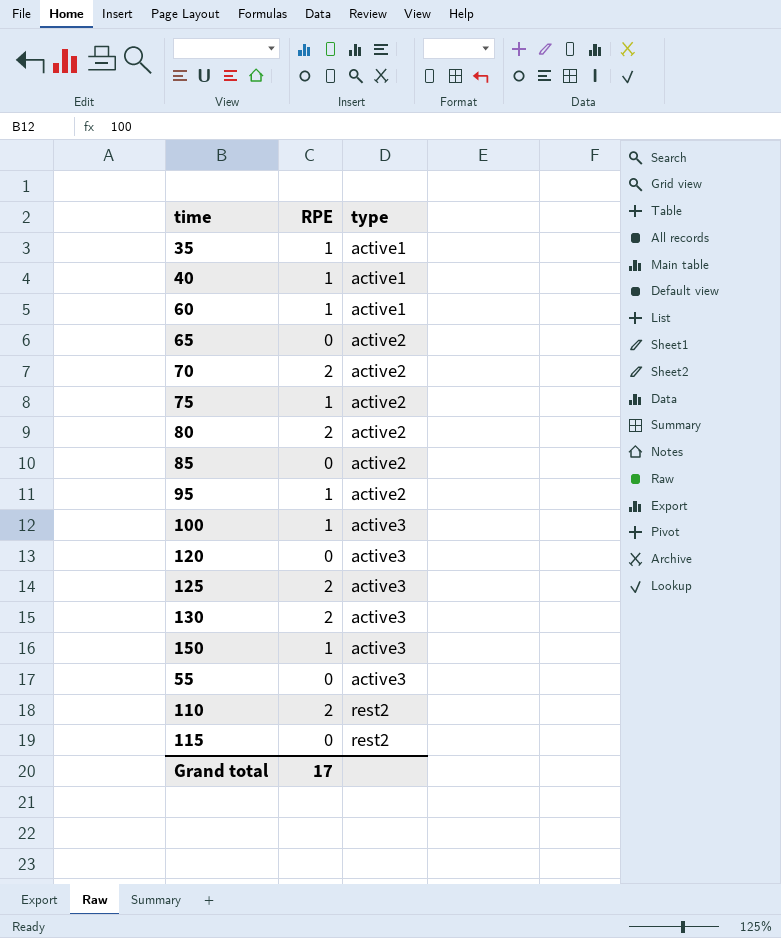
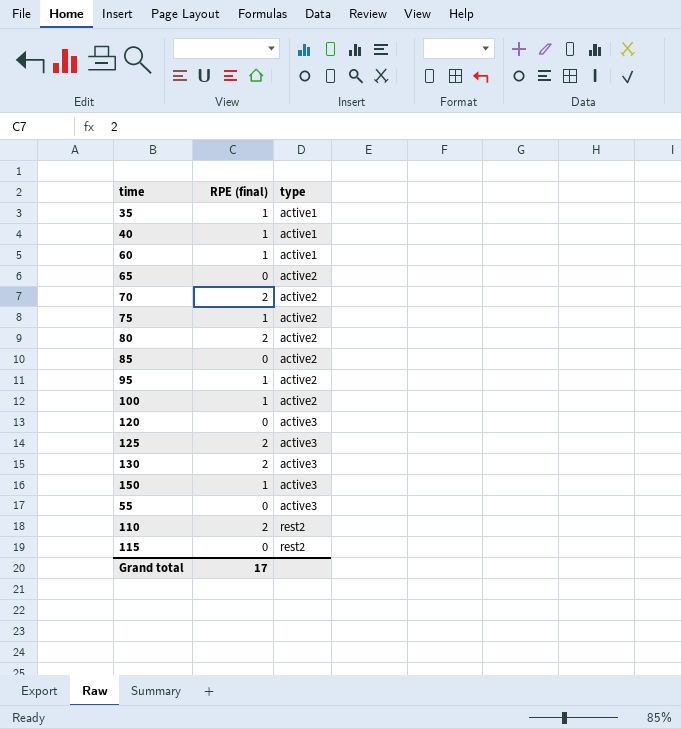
column name: RPE -> RPE (final)
100 | type: active3 -> active2

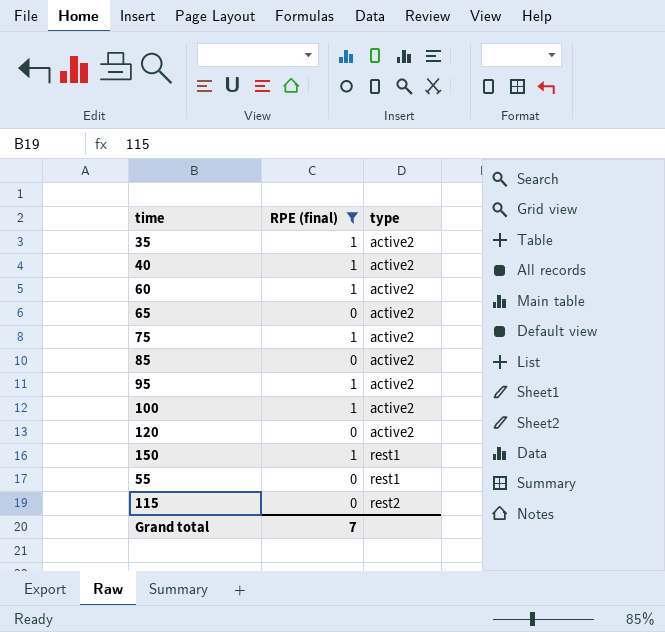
filter: none -> RPE (final) != 2
35 | type: active1 -> active2
40 | type: active1 -> active2
60 | type: active1 -> active2
120 | type: active3 -> active2
150 | type: active3 -> rest1
55 | type: active3 -> rest1
Grand total | RPE (final): 17 -> 7

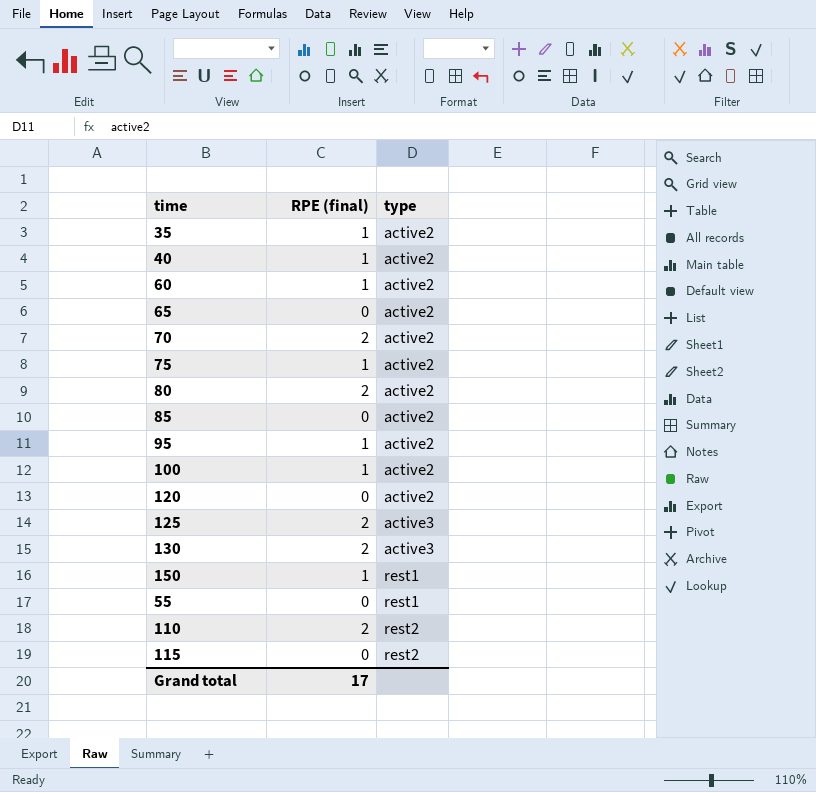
filter: RPE (final) != 2 -> none
Grand total | RPE (final): 7 -> 17

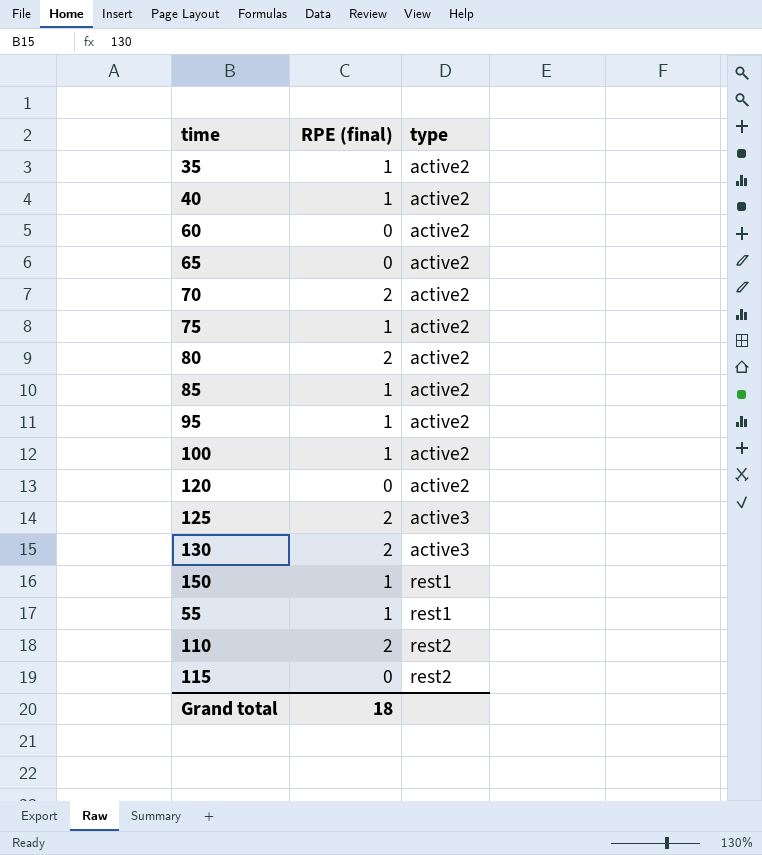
60 | RPE (final): 1 -> 0
85 | RPE (final): 0 -> 1
55 | RPE (final): 0 -> 1
Grand total | RPE (final): 17 -> 18

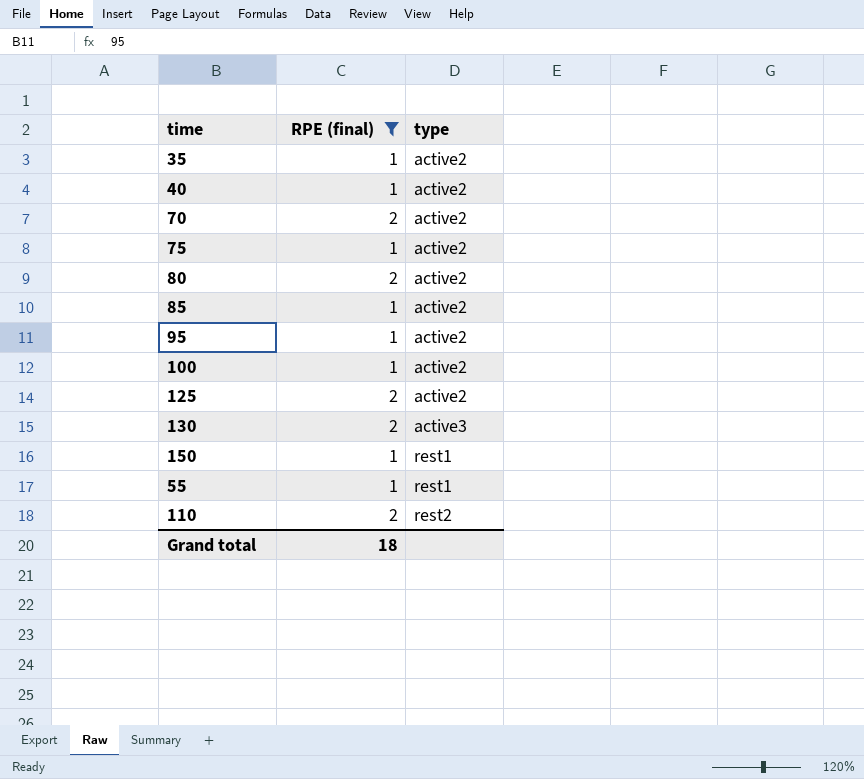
filter: none -> RPE (final) != 0
125 | type: active3 -> active2

